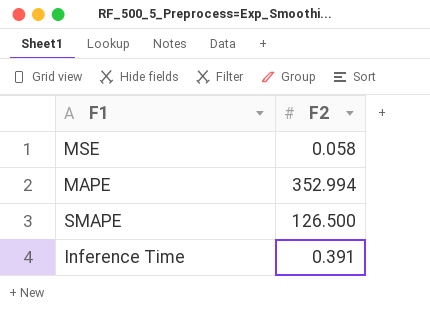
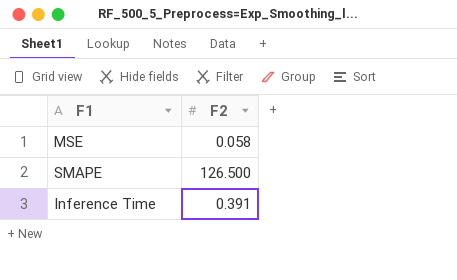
row MAPE: 352.994 -> none

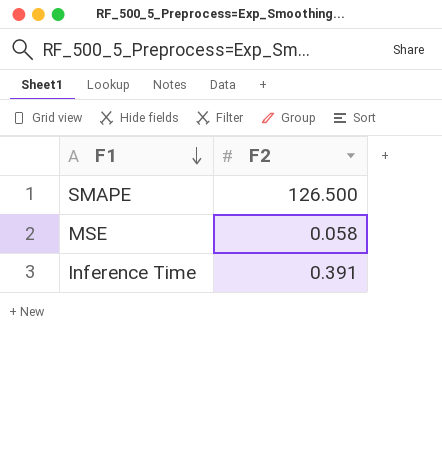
row order: none -> F1 descending

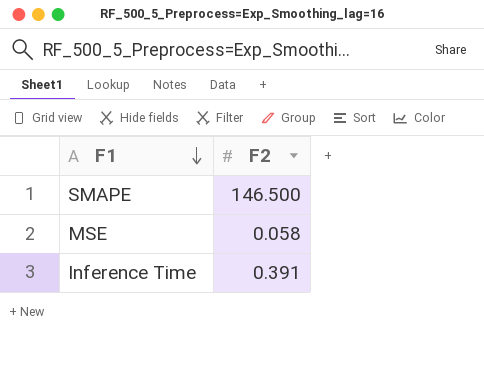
SMAPE | F2: 126.500 -> 146.500

